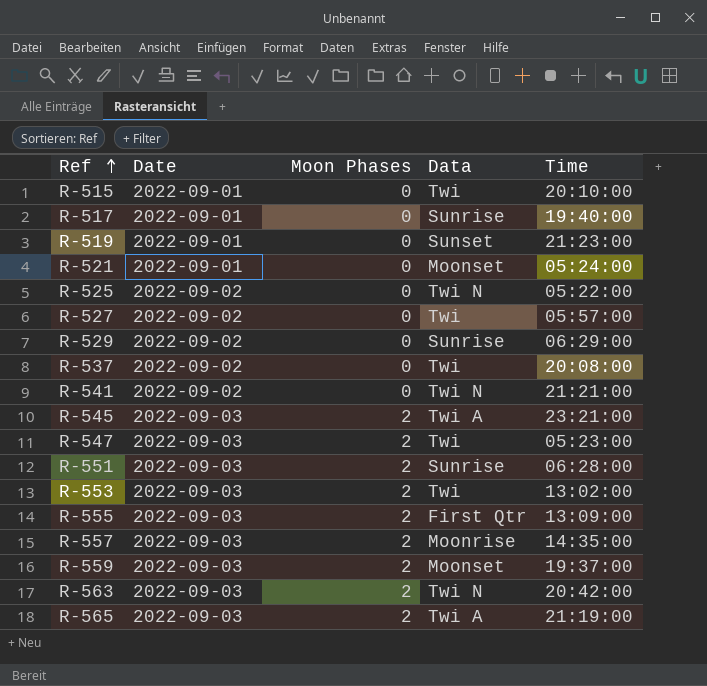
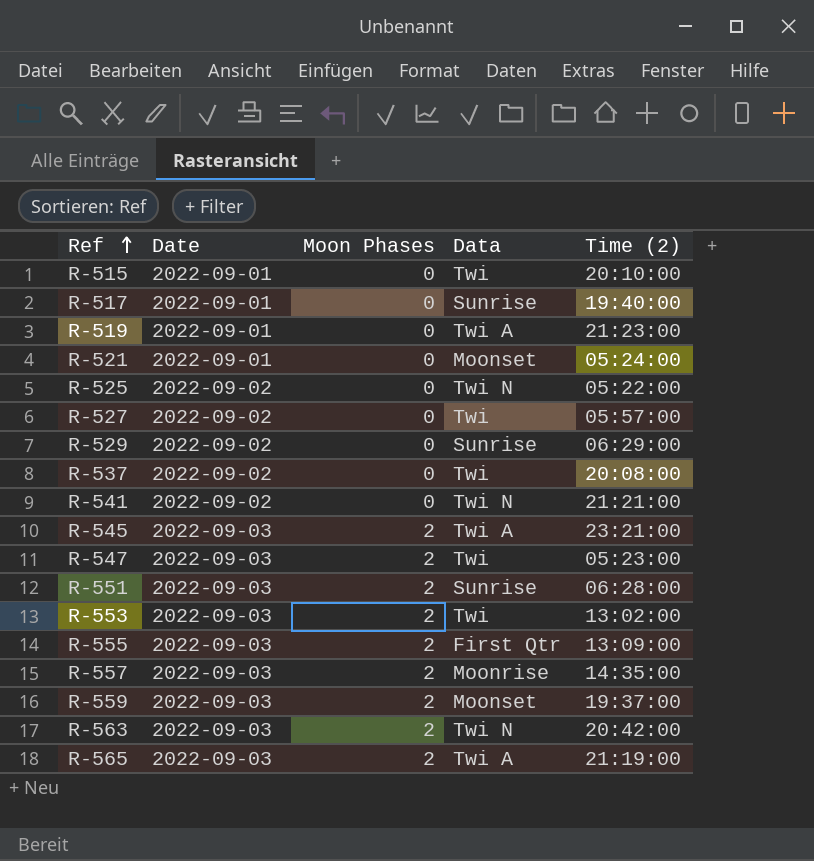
column name: Time -> Time (2)
R-519 | Data: Sunset -> Twi A

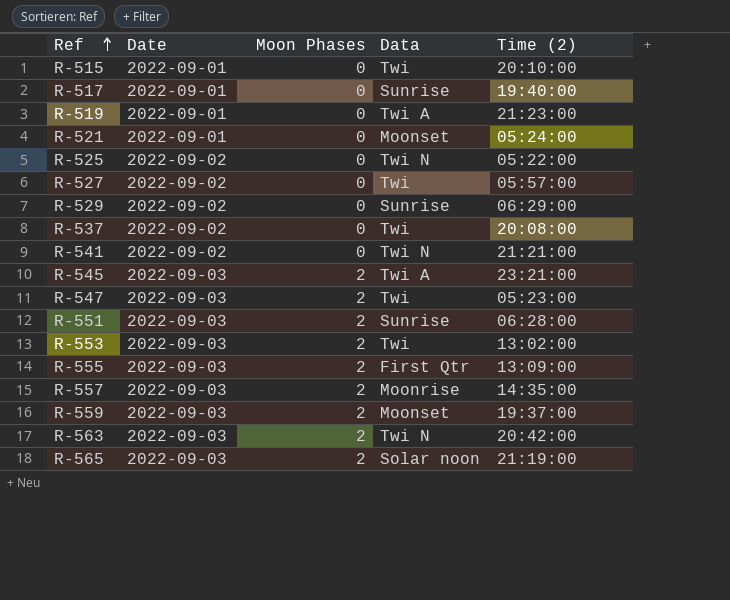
R-565 | Data: Twi A -> Solar noon

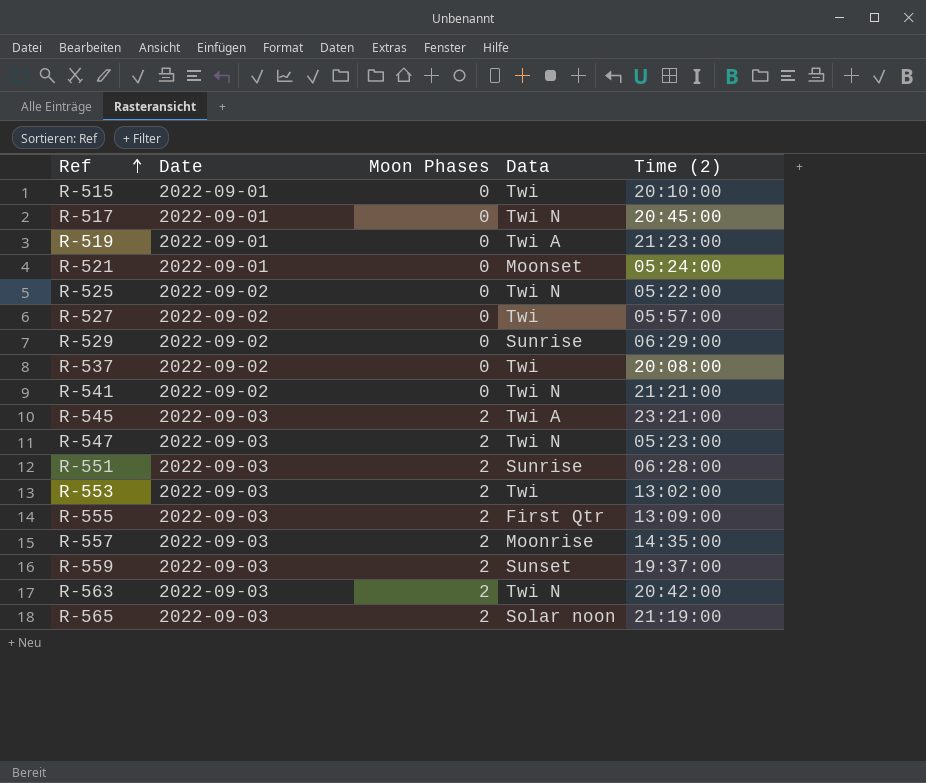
R-517 | Data: Sunrise -> Twi N
R-517 | Time (2): 19:40:00 -> 20:45:00
R-547 | Data: Twi -> Twi N
R-559 | Data: Moonset -> Sunset

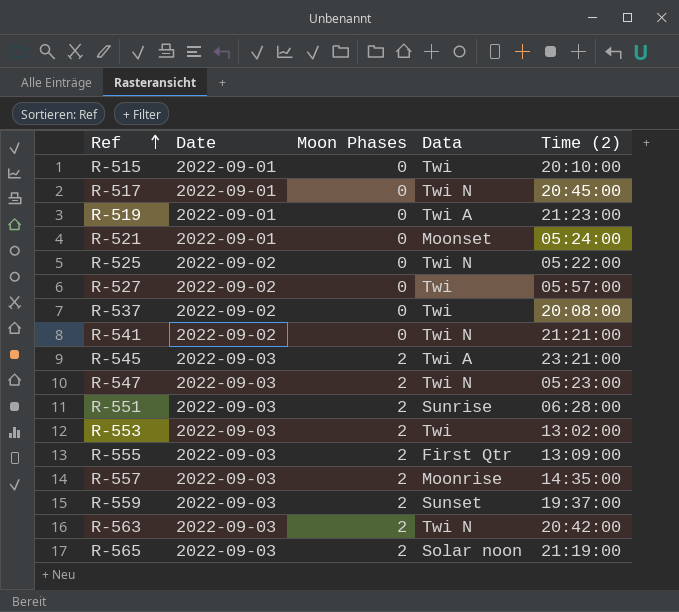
row R-529: 2022-09-02 | 0 | Sunrise | 06:29:00 -> none

